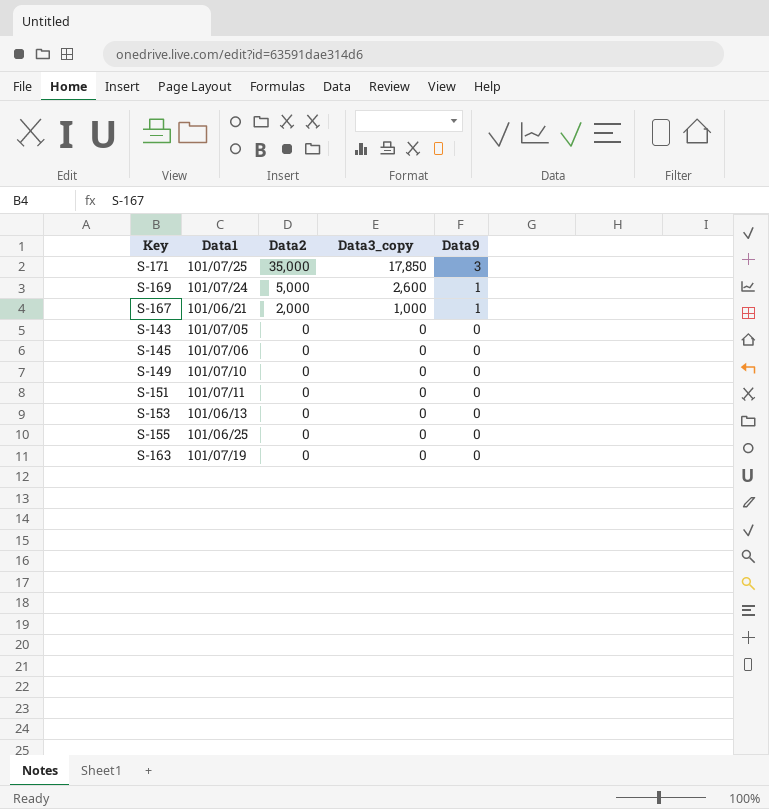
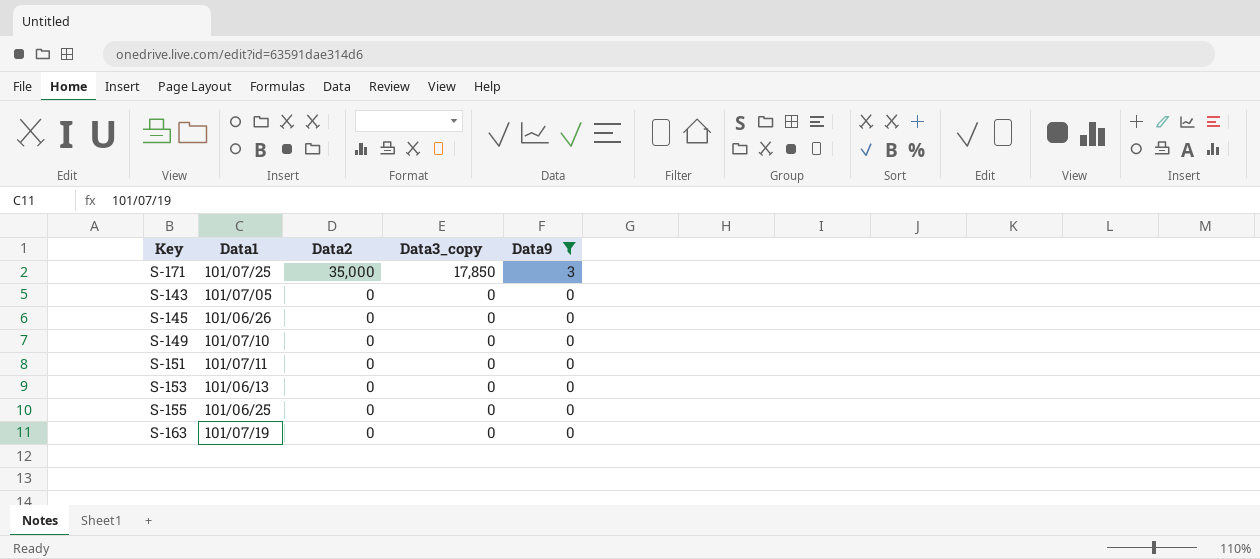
filter: none -> Data9 != 1
S-145 | Data1: 101/07/06 -> 101/06/26

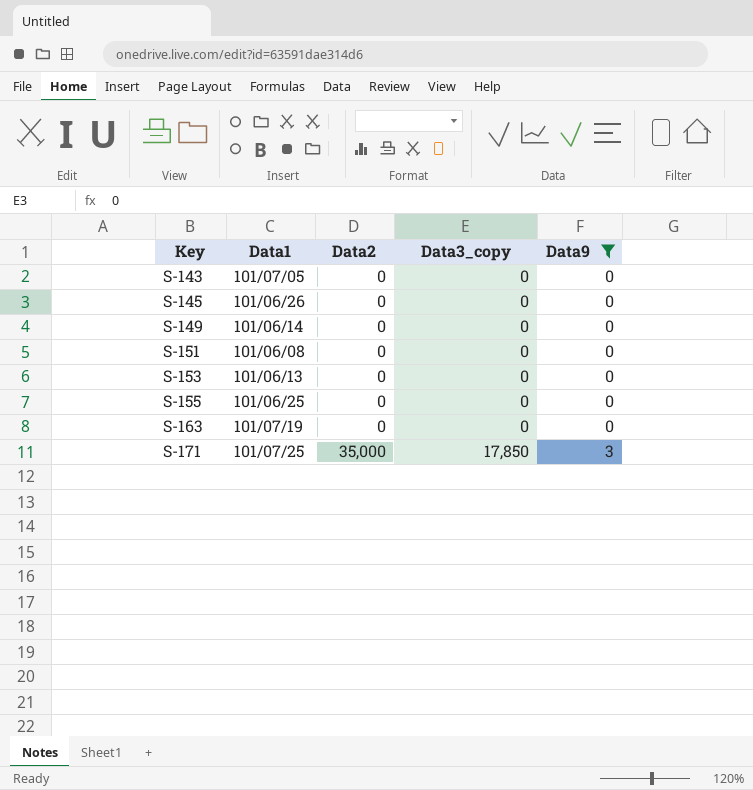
row order: Data2 descending -> Key ascending
S-149 | Data1: 101/07/10 -> 101/06/14
S-151 | Data1: 101/07/11 -> 101/06/08

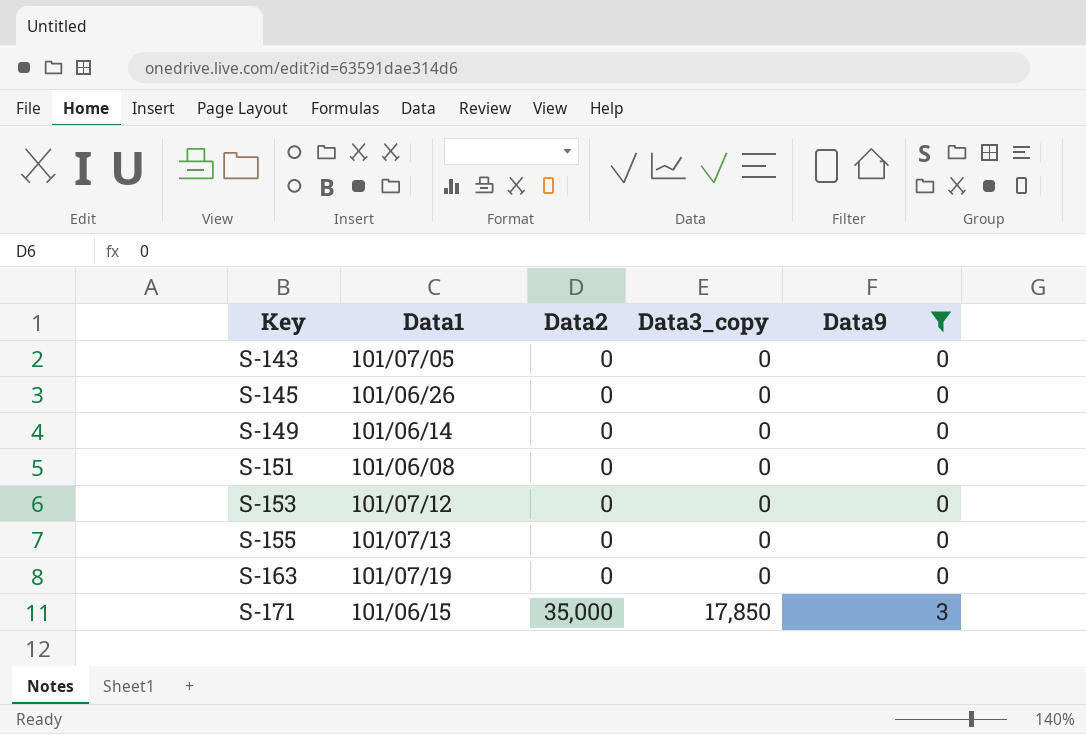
S-153 | Data1: 101/06/13 -> 101/07/12
S-155 | Data1: 101/06/25 -> 101/07/13
S-171 | Data1: 101/07/25 -> 101/06/15

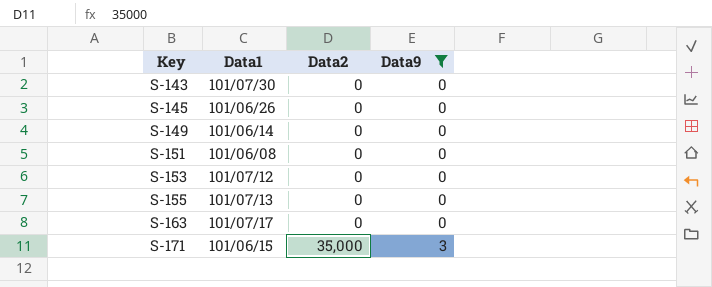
column Data3_copy | position: 4 -> none
S-143 | Data1: 101/07/05 -> 101/07/30
S-163 | Data1: 101/07/19 -> 101/07/17

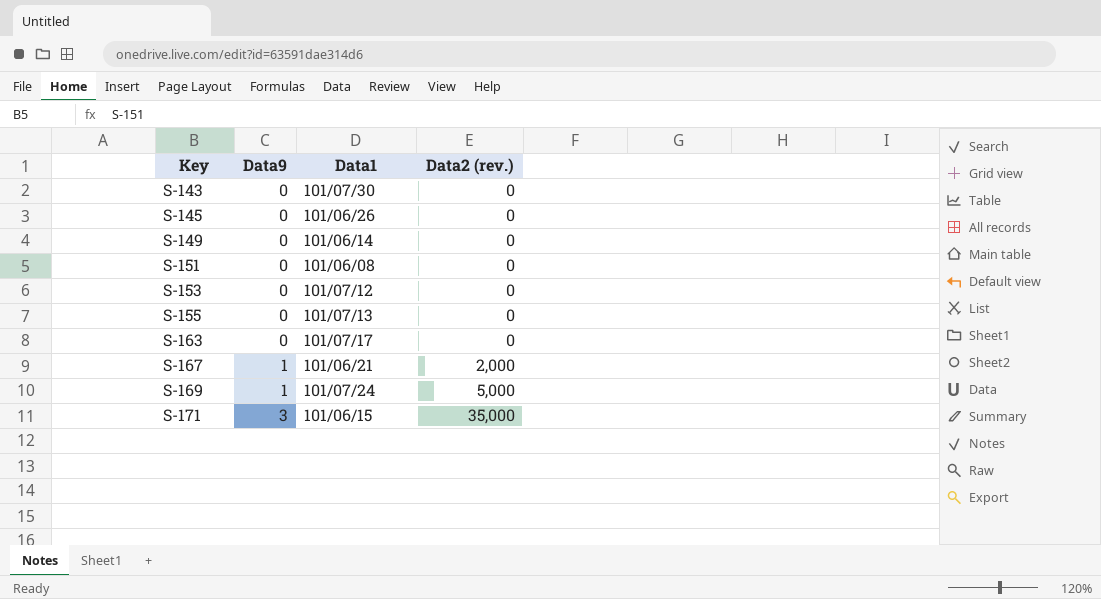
filter: Data9 != 1 -> none
column Data9 | position: 4 -> 2
column name: Data2 -> Data2 (rev.)

